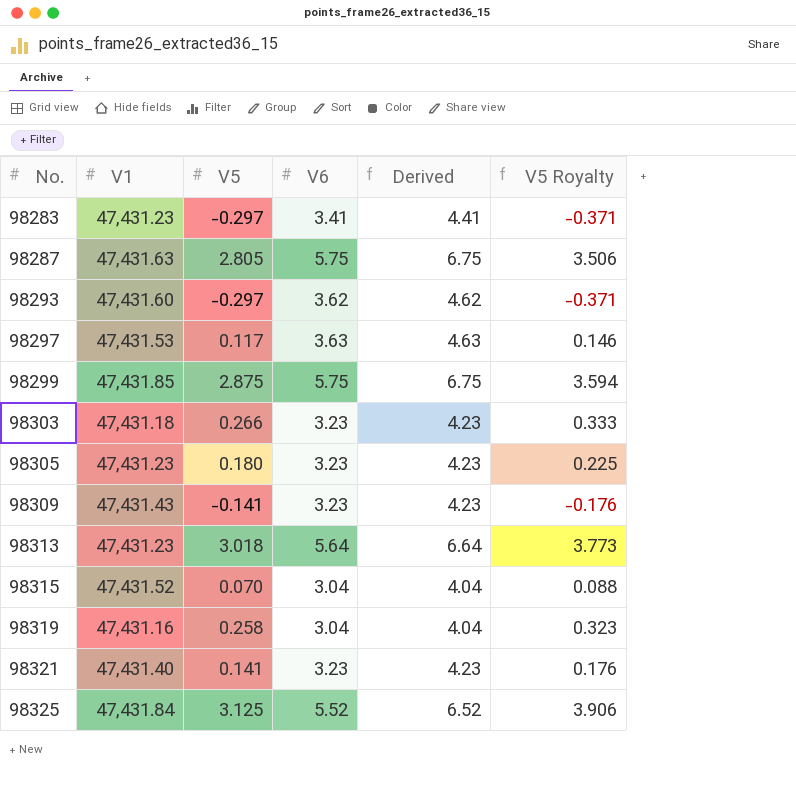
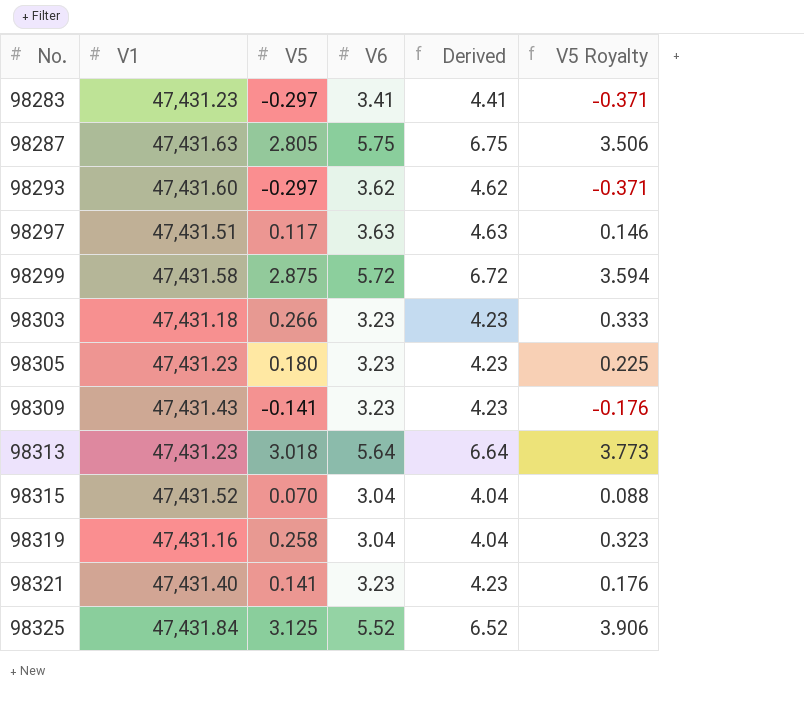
98297 | V1: 47,431.53 -> 47,431.51
98299 | V1: 47,431.85 -> 47,431.58
98299 | V6: 5.75 -> 5.72
98299 | Derived: 6.75 -> 6.72

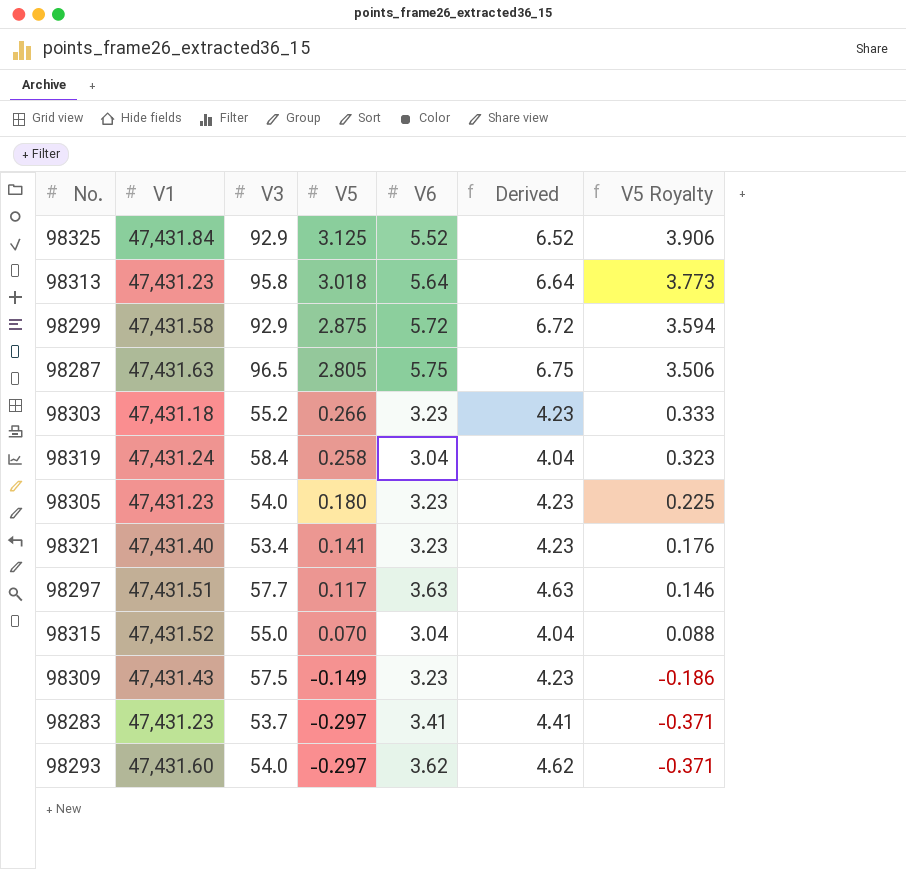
row order: No. ascending -> V5 descending
column V3 | position: none -> 3
98319 | V1: 47,431.16 -> 47,431.24
98309 | V5: -0.141 -> -0.149
98309 | V5 Royalty: -0.176 -> -0.186

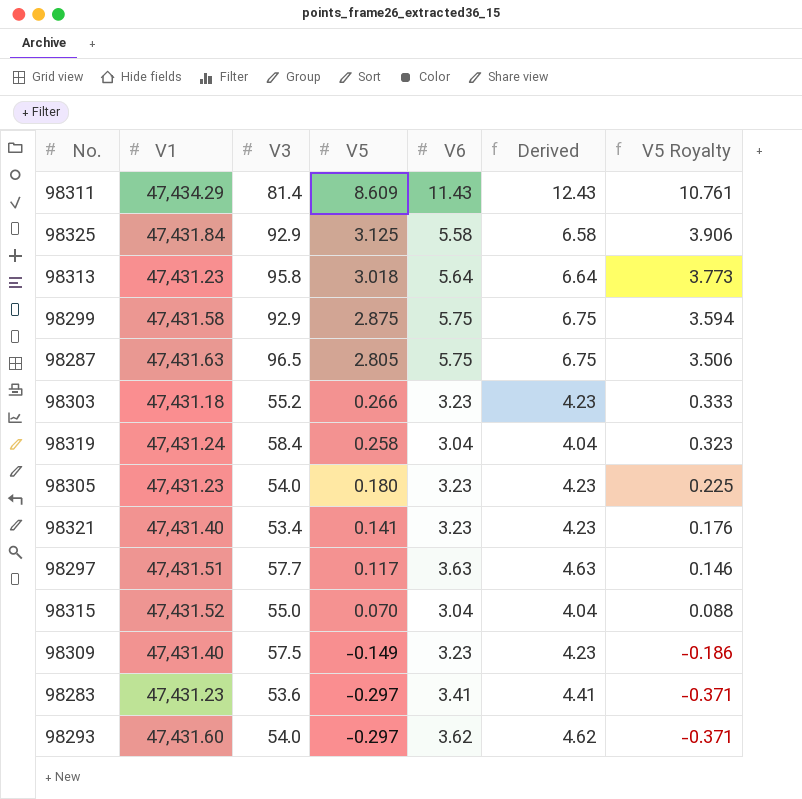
row 98311: none -> 47,434.29 | 81.4 | 8.609 | 11.43 | 12.43 | 10.761
98325 | V6: 5.52 -> 5.58
98325 | Derived: 6.52 -> 6.58
98299 | V6: 5.72 -> 5.75
98299 | Derived: 6.72 -> 6.75
98309 | V1: 47,431.43 -> 47,431.40
98283 | V3: 53.7 -> 53.6

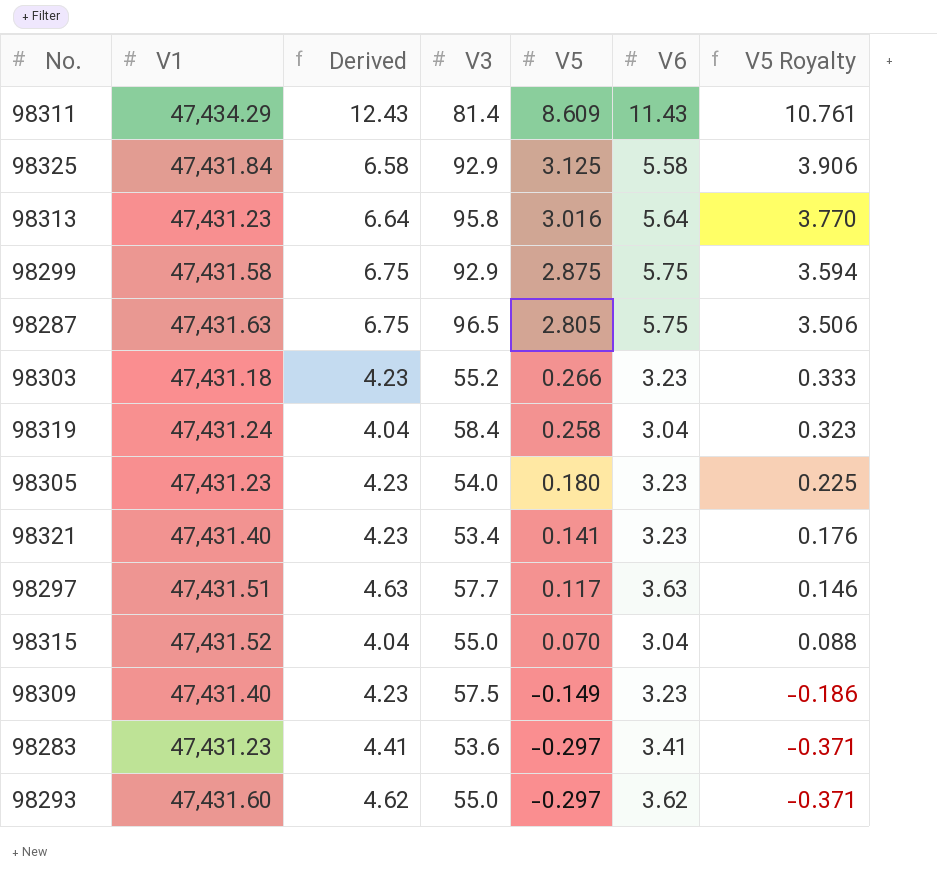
column Derived | position: 6 -> 3
98313 | V5: 3.018 -> 3.016
98313 | V5 Royalty: 3.773 -> 3.770
98293 | V3: 54.0 -> 55.0

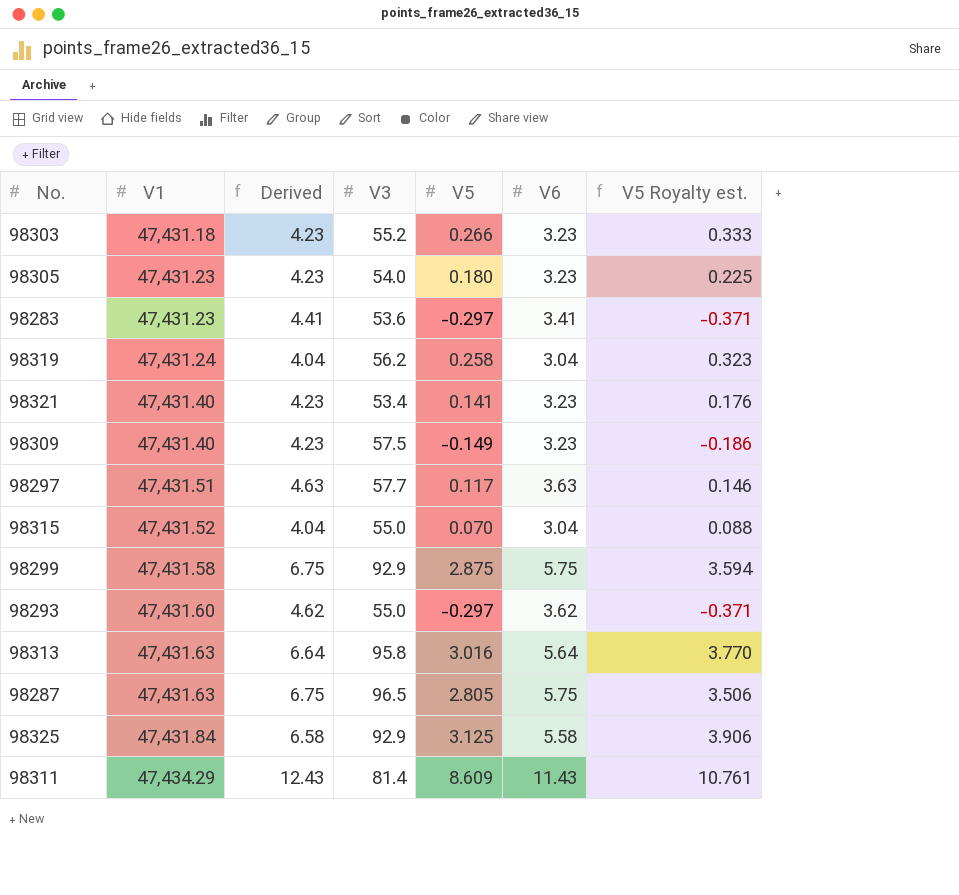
row order: V5 descending -> V1 ascending
column name: V5 Royalty -> V5 Royalty est.
98319 | V3: 58.4 -> 56.2
98313 | V1: 47,431.23 -> 47,431.63

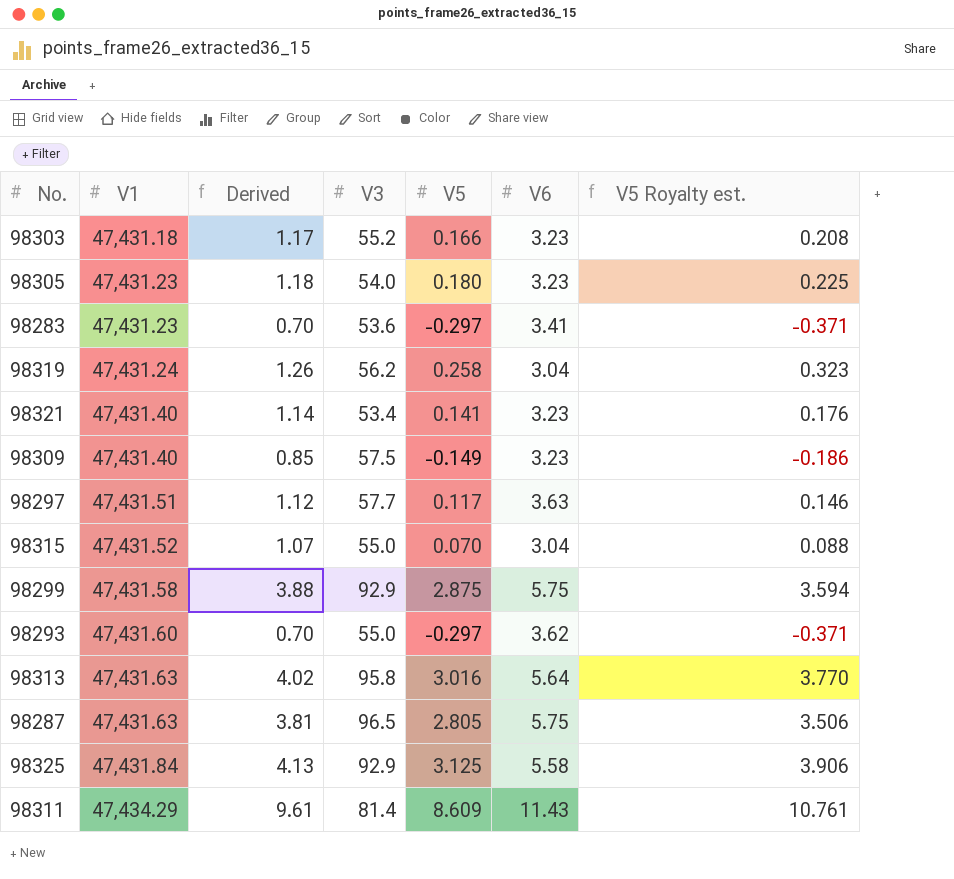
column Derived | formula: [V6] + 1 -> [V5] + 1
98303 | V5: 0.266 -> 0.166
98303 | V5 Royalty est.: 0.333 -> 0.208

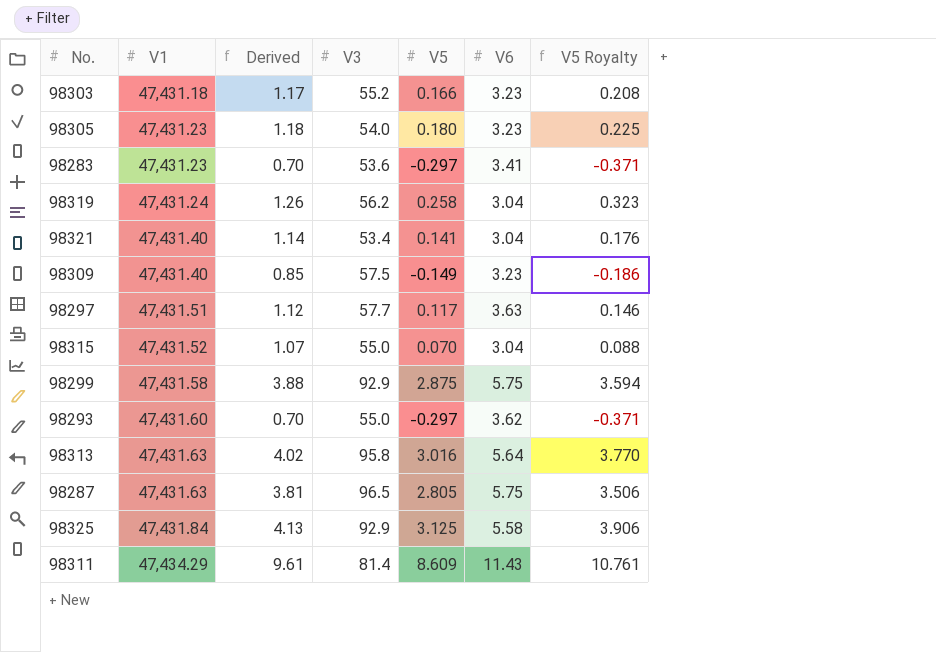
column name: V5 Royalty est. -> V5 Royalty
98321 | V6: 3.23 -> 3.04

